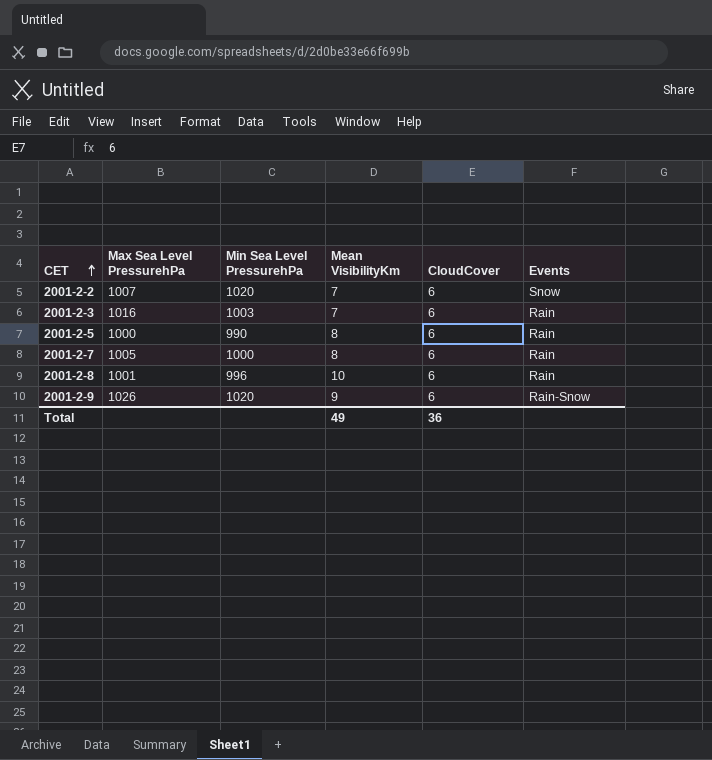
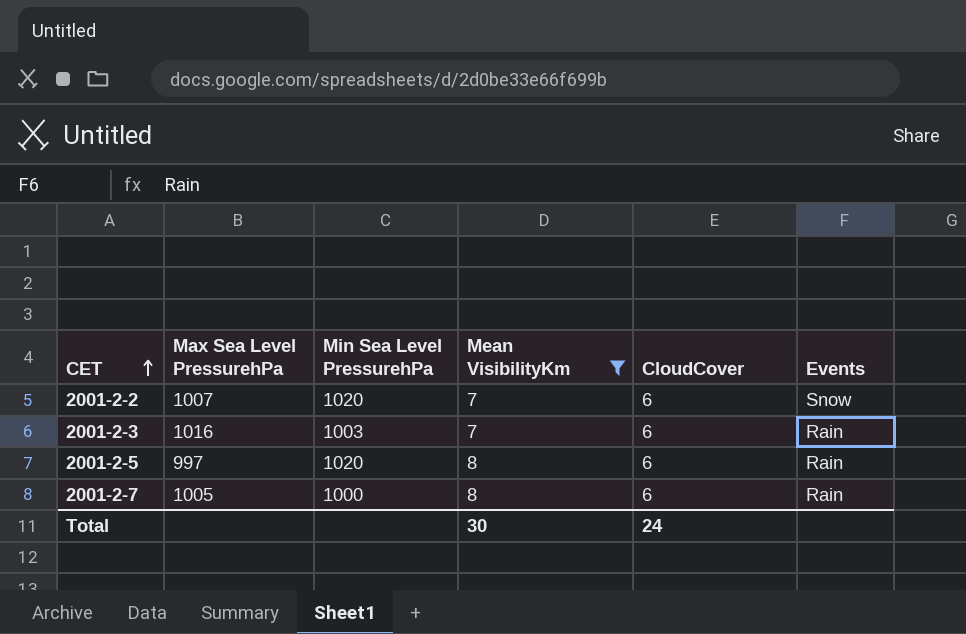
filter: none -> Mean VisibilityKm <= 8
2001-2-5 | Max Sea Level PressurehPa: 1000 -> 997
2001-2-5 | Min Sea Level PressurehPa: 990 -> 1020
Total | Mean VisibilityKm: 49 -> 30
Total | CloudCover: 36 -> 24

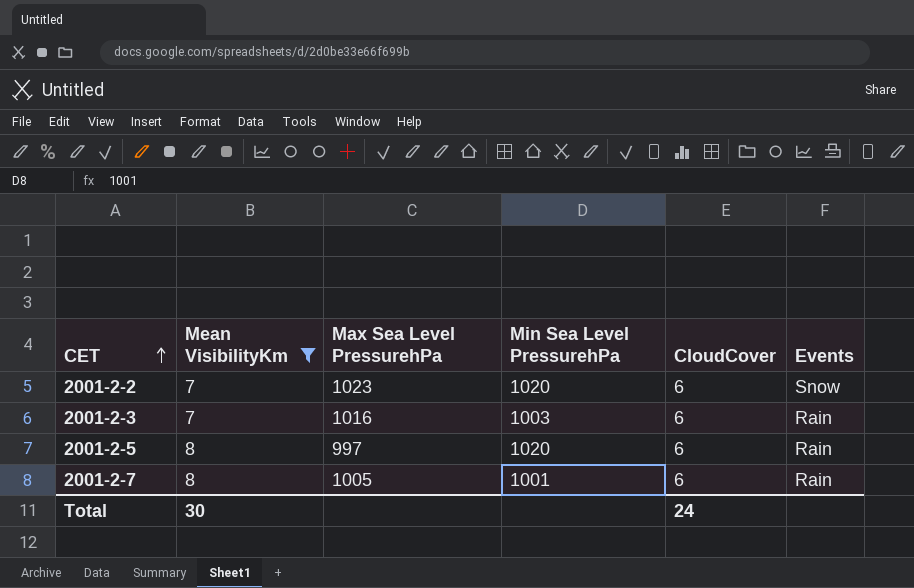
column Mean VisibilityKm | position: 4 -> 2
2001-2-2 | Max Sea Level PressurehPa: 1007 -> 1023
2001-2-7 | Min Sea Level PressurehPa: 1000 -> 1001

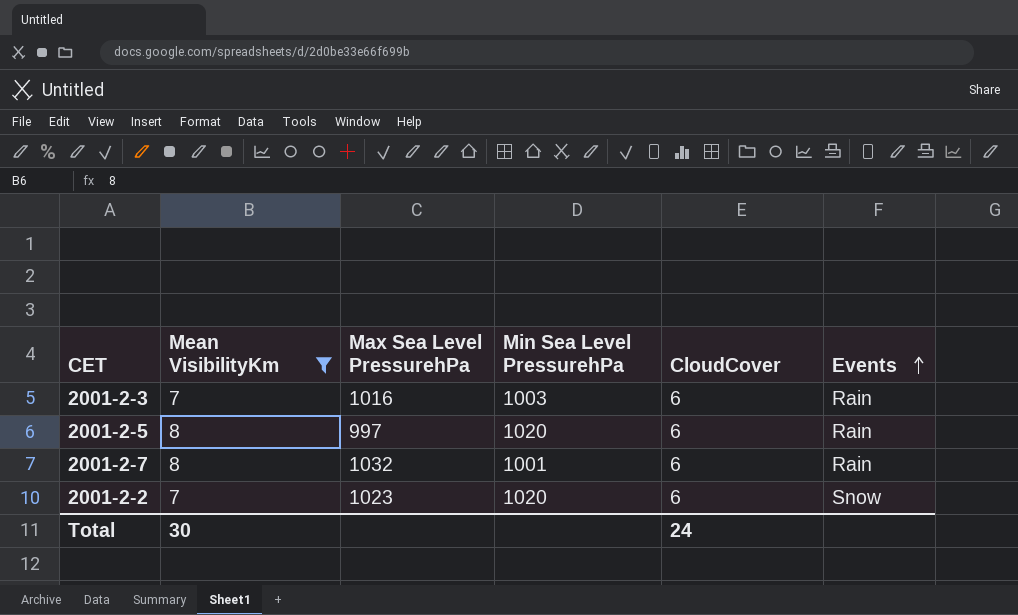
row order: CET ascending -> Events ascending
2001-2-7 | Max Sea Level PressurehPa: 1005 -> 1032

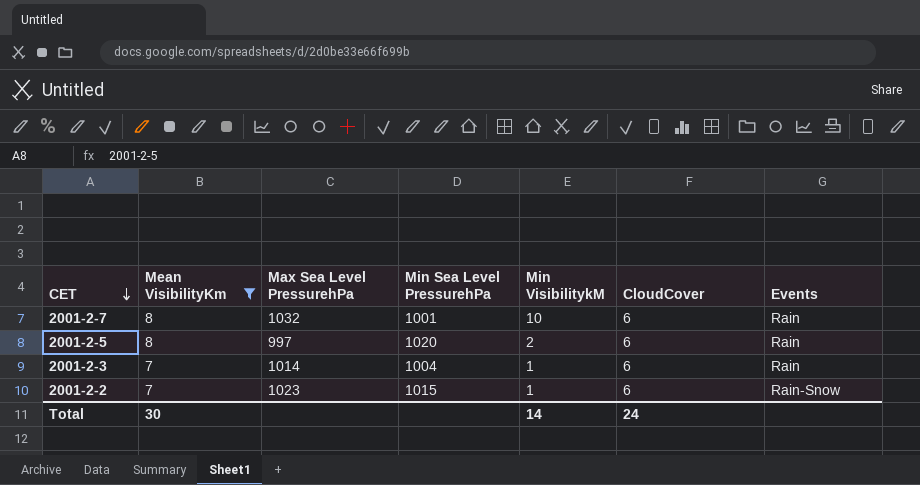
row order: Events ascending -> CET descending
column Min VisibilitykM | position: none -> 5
2001-2-3 | Max Sea Level PressurehPa: 1016 -> 1014
2001-2-3 | Min Sea Level PressurehPa: 1003 -> 1004
2001-2-2 | Min Sea Level PressurehPa: 1020 -> 1015
2001-2-2 | Events: Snow -> Rain-Snow

